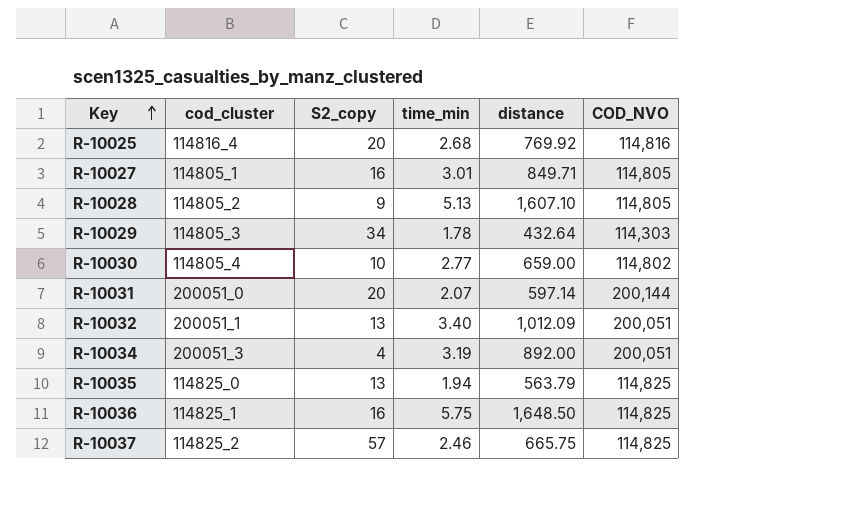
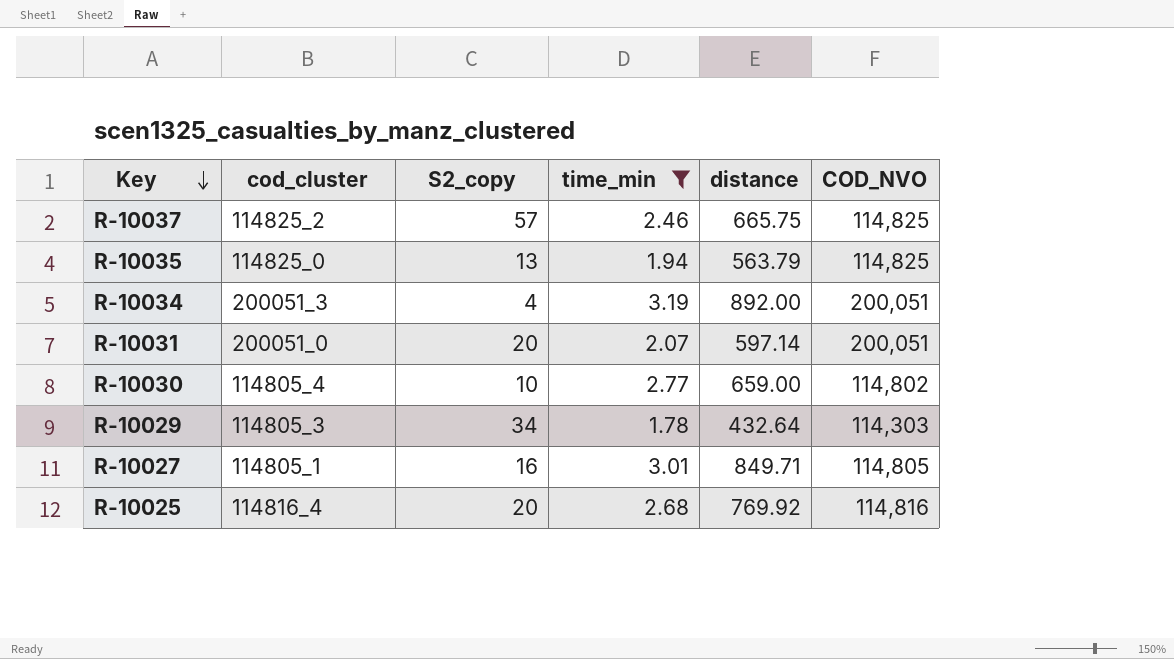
filter: none -> time_min <= 3.19
row order: Key ascending -> Key descending
R-10031 | COD_NVO: 200,144 -> 200,051

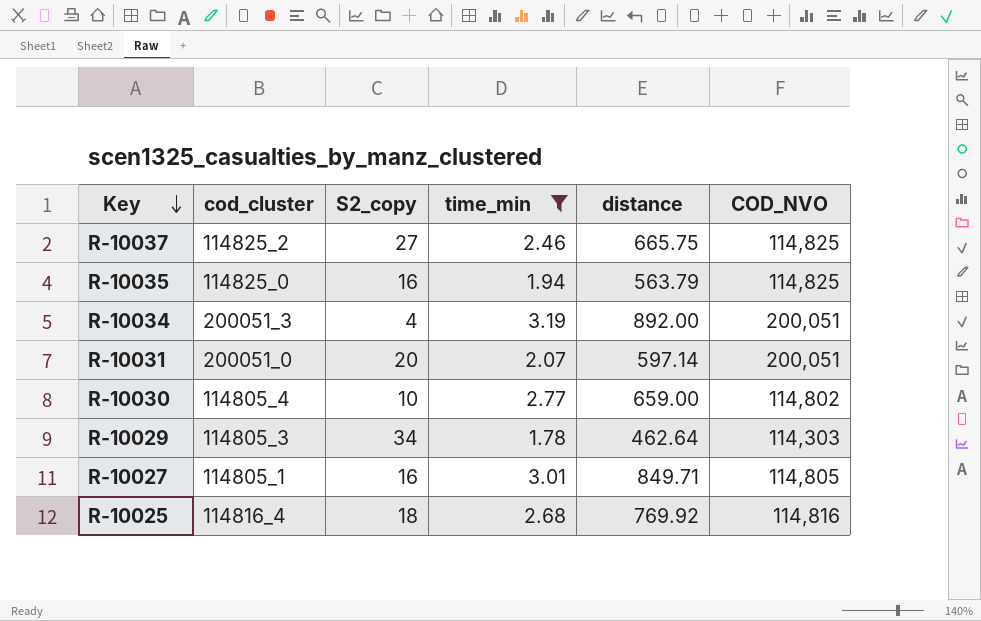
R-10037 | S2_copy: 57 -> 27
R-10035 | S2_copy: 13 -> 16
R-10029 | distance: 432.64 -> 462.64
R-10025 | S2_copy: 20 -> 18

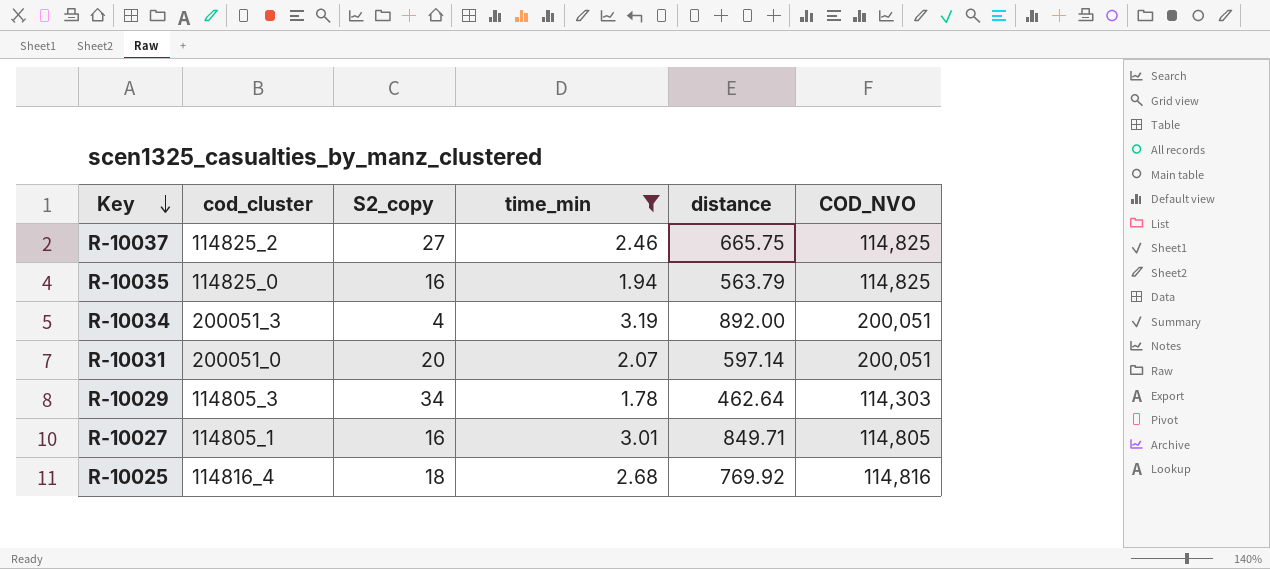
row R-10030: 114805_4 | 10 | 2.77 | 659.00 | 114,802 -> none

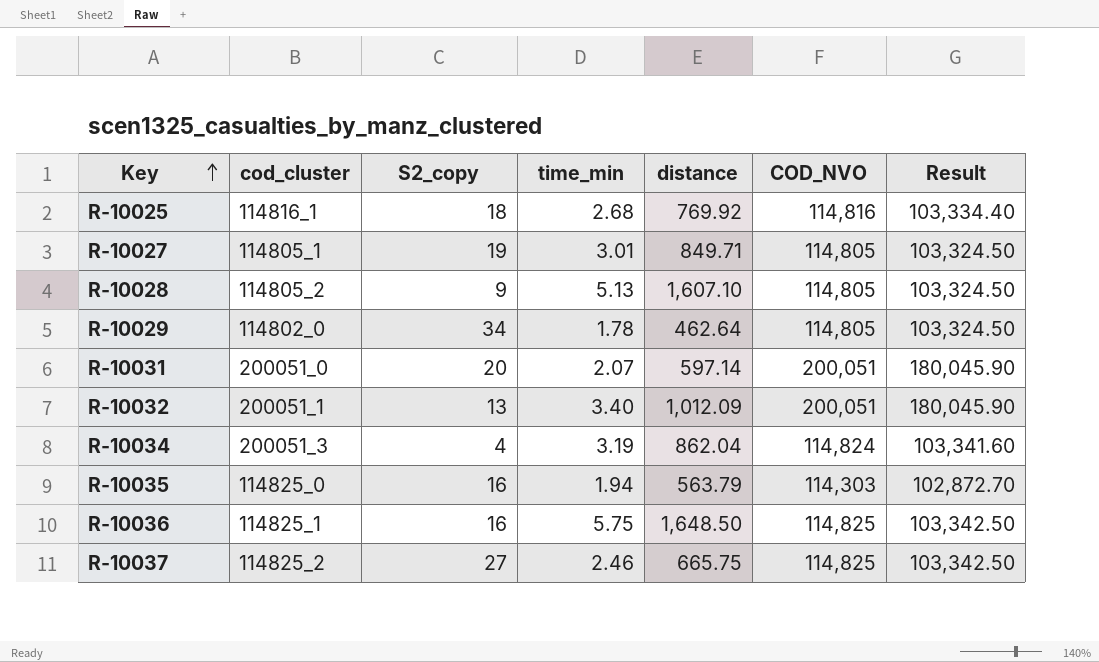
filter: time_min <= 3.19 -> none
row order: Key descending -> Key ascending
column Result | formula: none -> [COD_NVO] * 0.9
R-10025 | cod_cluster: 114816_4 -> 114816_1
R-10027 | S2_copy: 16 -> 19
R-10029 | cod_cluster: 114805_3 -> 114802_0
R-10029 | COD_NVO: 114,303 -> 114,805
R-10034 | distance: 892.00 -> 862.04
R-10034 | COD_NVO: 200,051 -> 114,824
R-10035 | COD_NVO: 114,825 -> 114,303

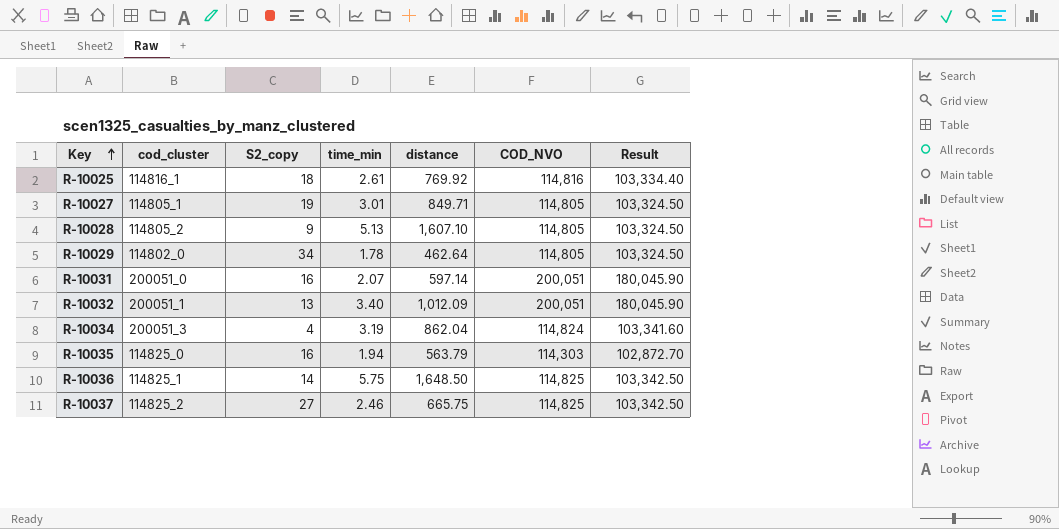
R-10025 | time_min: 2.68 -> 2.61
R-10031 | S2_copy: 20 -> 16
R-10036 | S2_copy: 16 -> 14

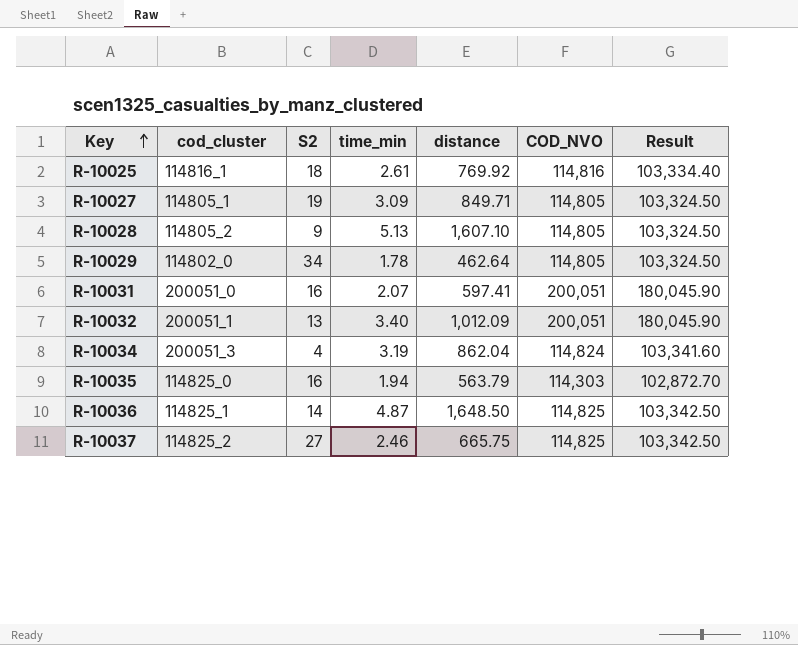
column name: S2_copy -> S2
R-10027 | time_min: 3.01 -> 3.09
R-10031 | distance: 597.14 -> 597.41
R-10036 | time_min: 5.75 -> 4.87

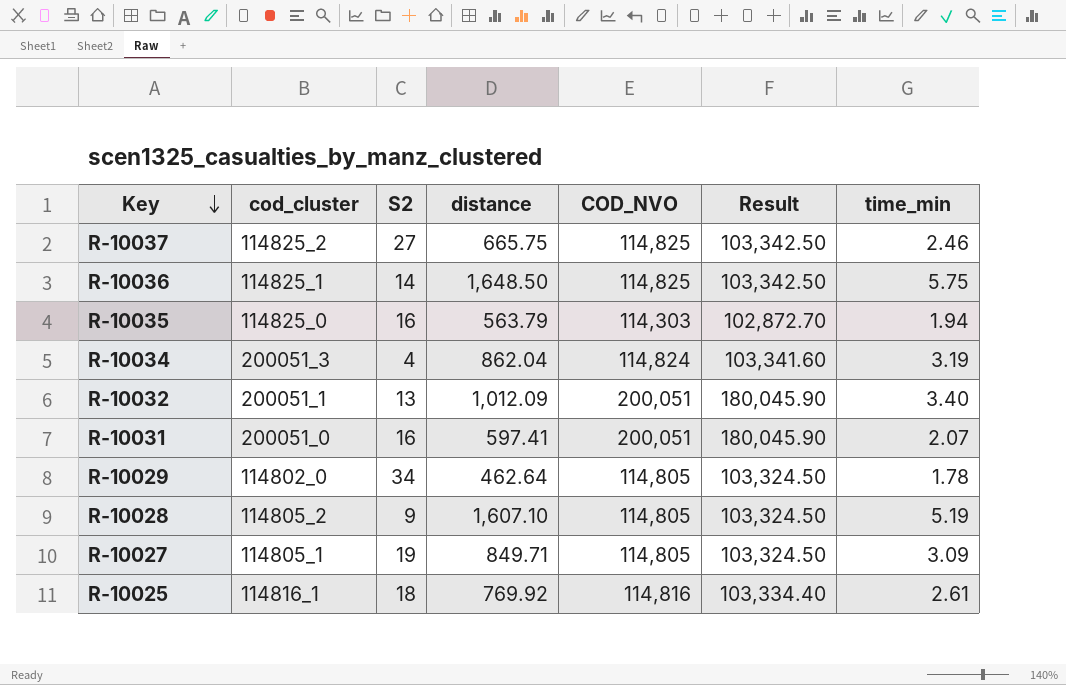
row order: Key ascending -> Key descending
column time_min | position: 4 -> 7
R-10036 | time_min: 4.87 -> 5.75
R-10028 | time_min: 5.13 -> 5.19

